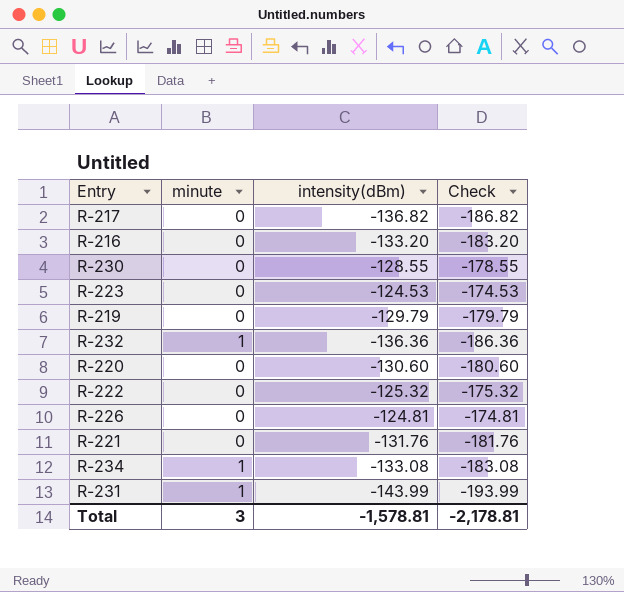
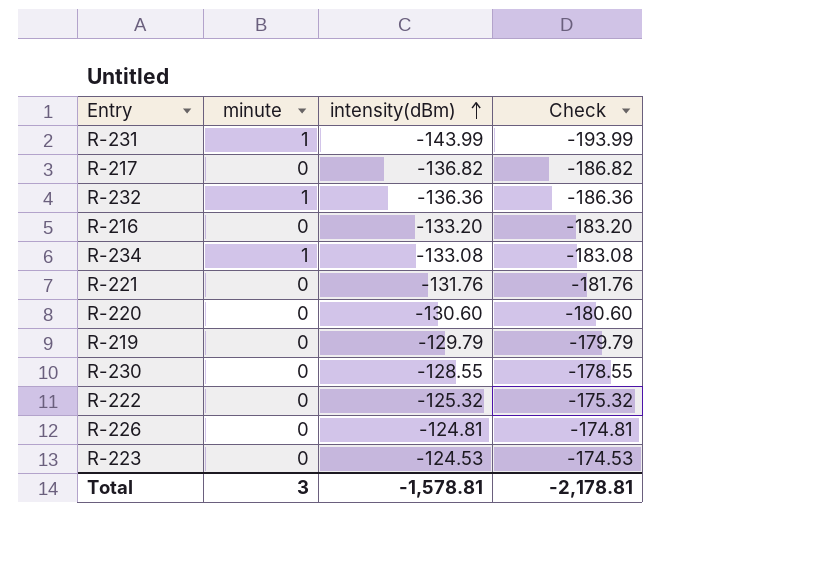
row order: none -> intensity(dBm) ascending

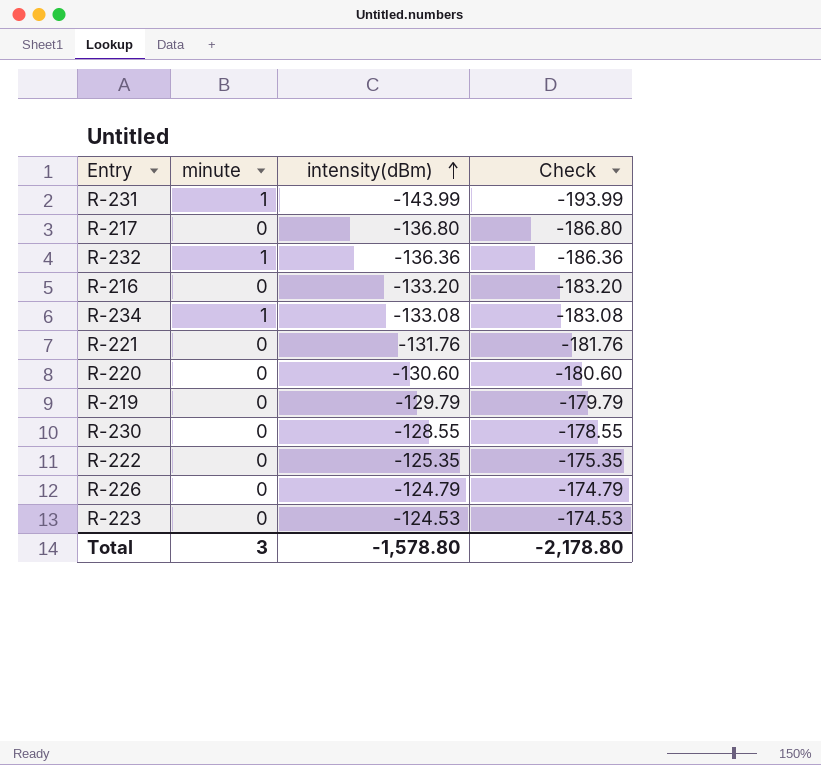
R-217 | intensity(dBm): -136.82 -> -136.80
R-217 | Check: -186.82 -> -186.80
R-222 | intensity(dBm): -125.32 -> -125.35
R-222 | Check: -175.32 -> -175.35
R-226 | intensity(dBm): -124.81 -> -124.79
R-226 | Check: -174.81 -> -174.79
Total | intensity(dBm): -1,578.81 -> -1,578.80
Total | Check: -2,178.81 -> -2,178.80

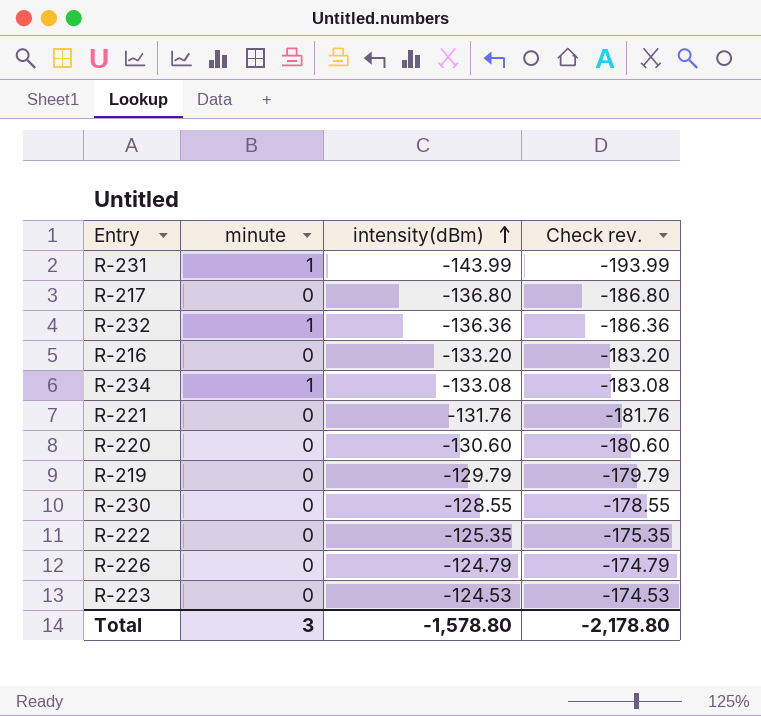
column name: Check -> Check rev.

